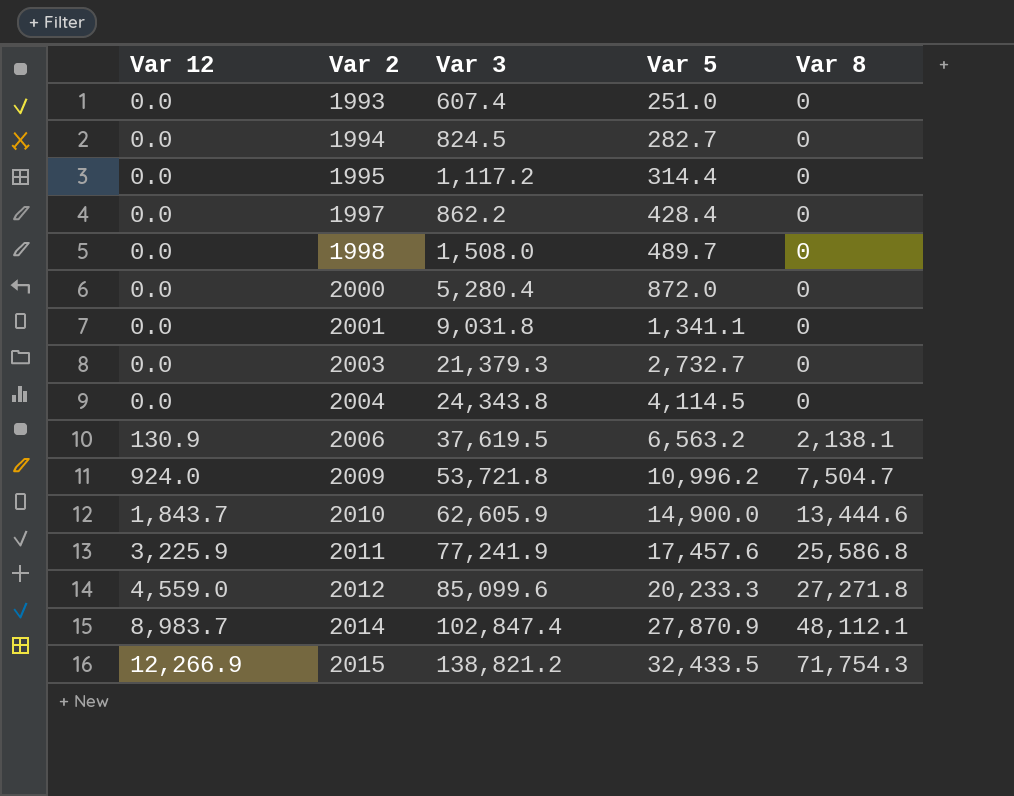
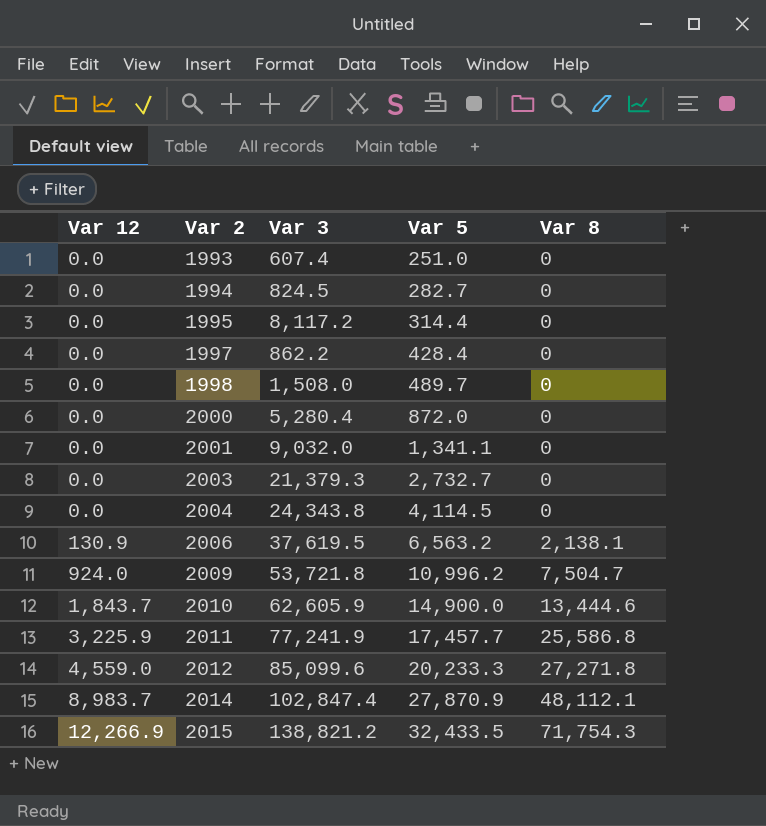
1995 | Var 3: 1,117.2 -> 8,117.2
2001 | Var 3: 9,031.8 -> 9,032.0
2011 | Var 5: 17,457.6 -> 17,457.7

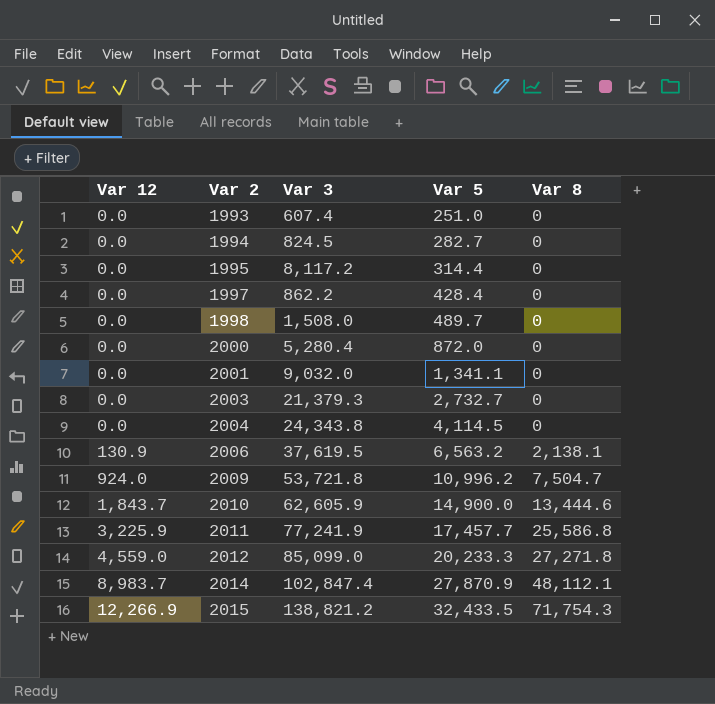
2012 | Var 3: 85,099.6 -> 85,099.0

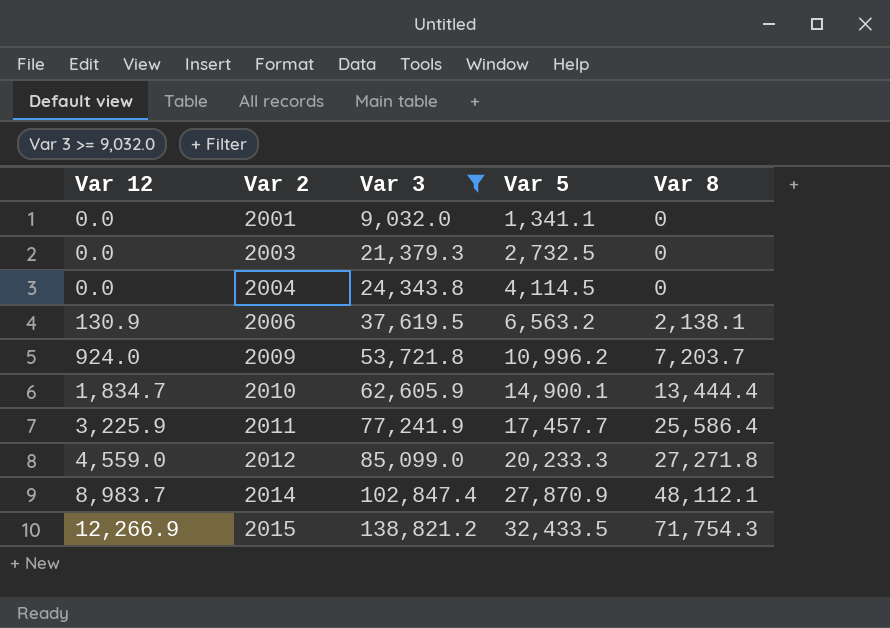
filter: none -> Var 3 >= 9,032.0
2003 | Var 5: 2,732.7 -> 2,732.5
2009 | Var 8: 7,504.7 -> 7,203.7
2010 | Var 12: 1,843.7 -> 1,834.7
2010 | Var 5: 14,900.0 -> 14,900.1
2010 | Var 8: 13,444.6 -> 13,444.4
2011 | Var 8: 25,586.8 -> 25,586.4

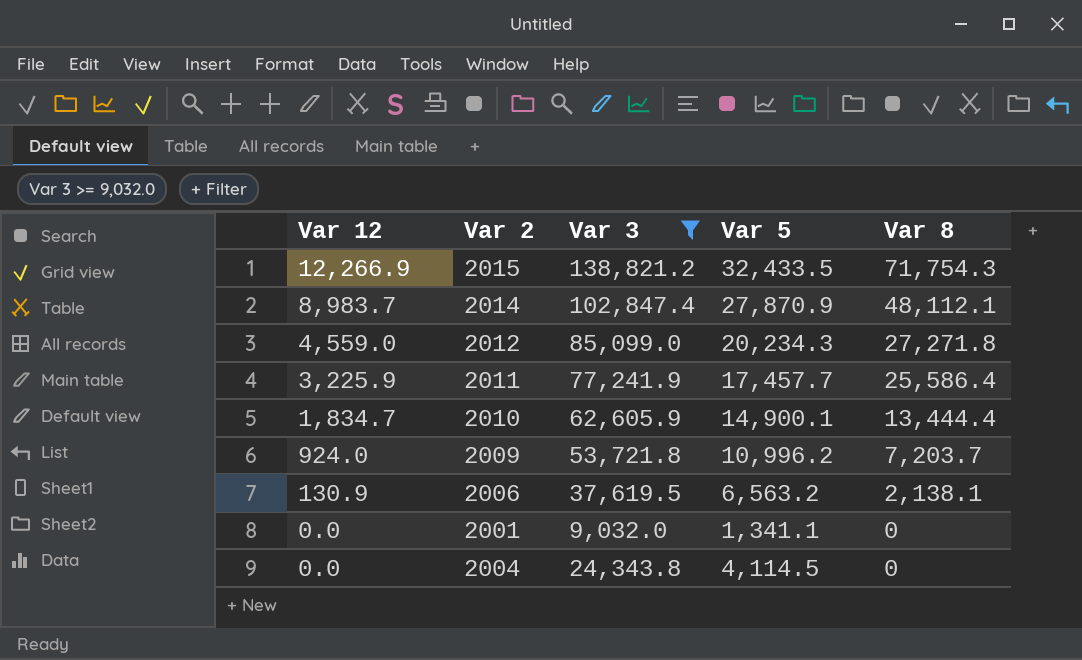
row order: Var 12 ascending -> Var 12 descending
row 2003: 0.0 | 21,379.3 | 2,732.5 | 0 -> none
2012 | Var 5: 20,233.3 -> 20,234.3

